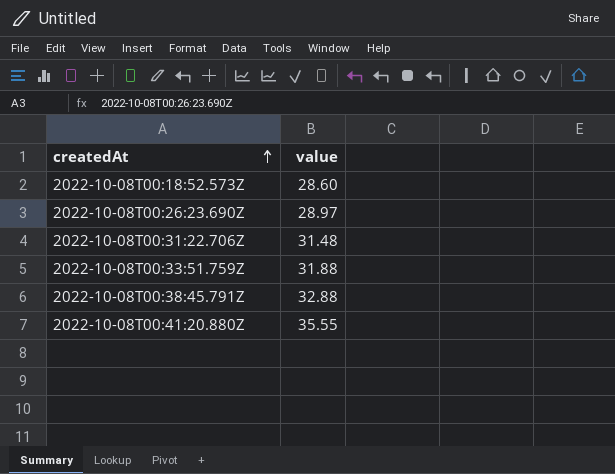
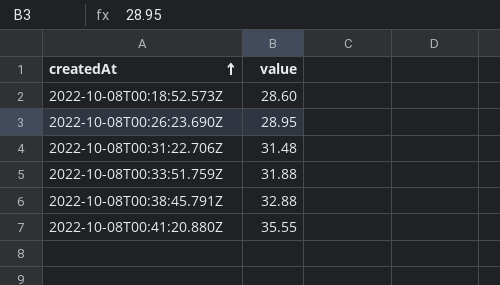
2022-10-08T00:26:23.690Z | value: 28.97 -> 28.95

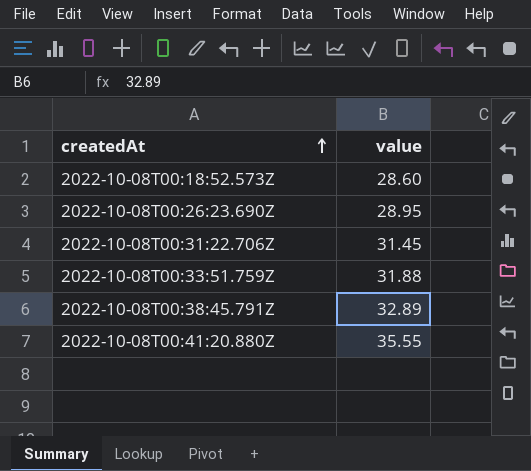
2022-10-08T00:31:22.706Z | value: 31.48 -> 31.45
2022-10-08T00:38:45.791Z | value: 32.88 -> 32.89

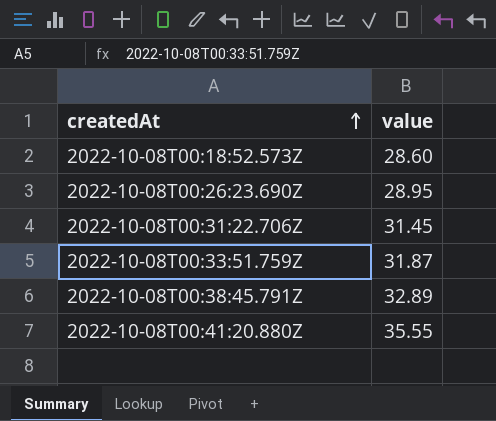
2022-10-08T00:33:51.759Z | value: 31.88 -> 31.87

